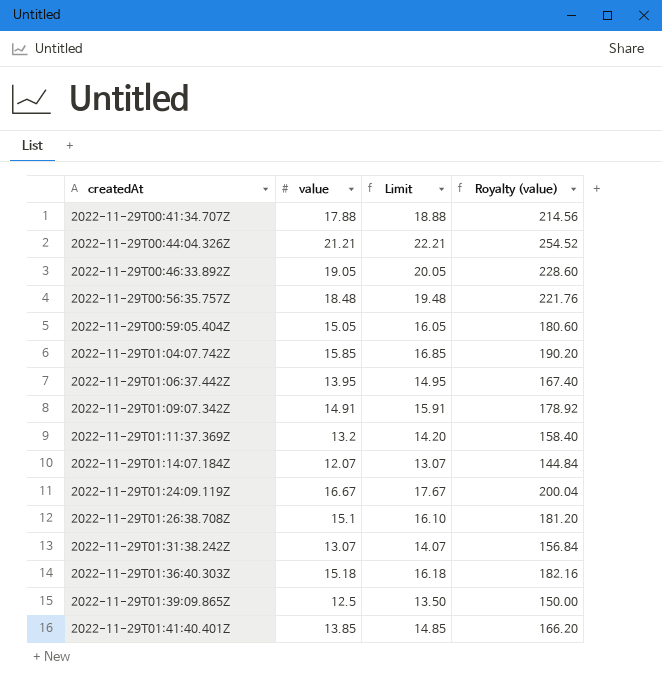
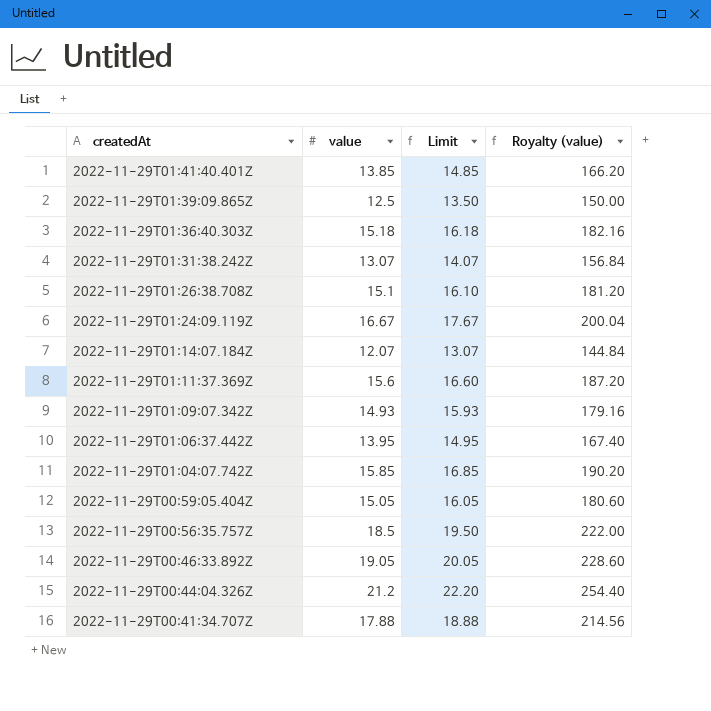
row order: createdAt ascending -> createdAt descending
2022-11-29T01:11:37.369Z | value: 13.2 -> 15.6
2022-11-29T01:11:37.369Z | Limit: 14.20 -> 16.60
2022-11-29T01:11:37.369Z | Royalty (value): 158.40 -> 187.20
2022-11-29T01:09:07.342Z | value: 14.91 -> 14.93
2022-11-29T01:09:07.342Z | Limit: 15.91 -> 15.93
2022-11-29T01:09:07.342Z | Royalty (value): 178.92 -> 179.16
2022-11-29T00:56:35.757Z | value: 18.48 -> 18.5
2022-11-29T00:56:35.757Z | Limit: 19.48 -> 19.50
2022-11-29T00:56:35.757Z | Royalty (value): 221.76 -> 222.00
2022-11-29T00:44:04.326Z | value: 21.21 -> 21.2
2022-11-29T00:44:04.326Z | Limit: 22.21 -> 22.20
2022-11-29T00:44:04.326Z | Royalty (value): 254.52 -> 254.40

